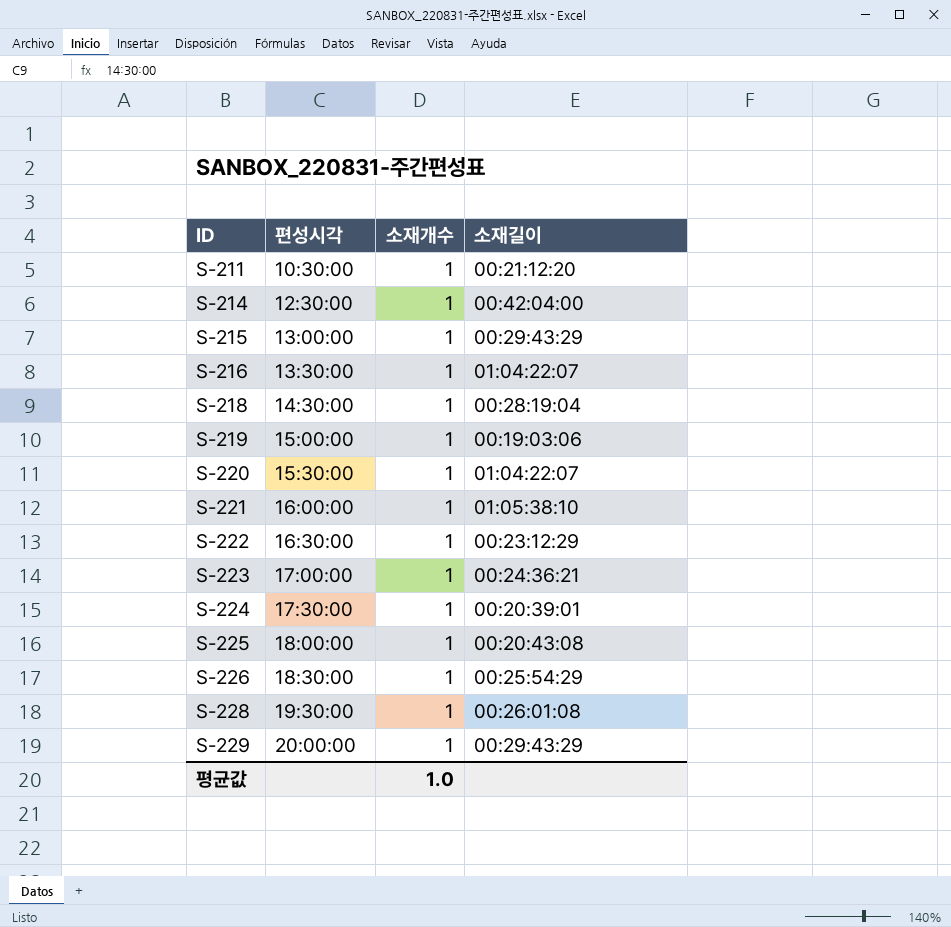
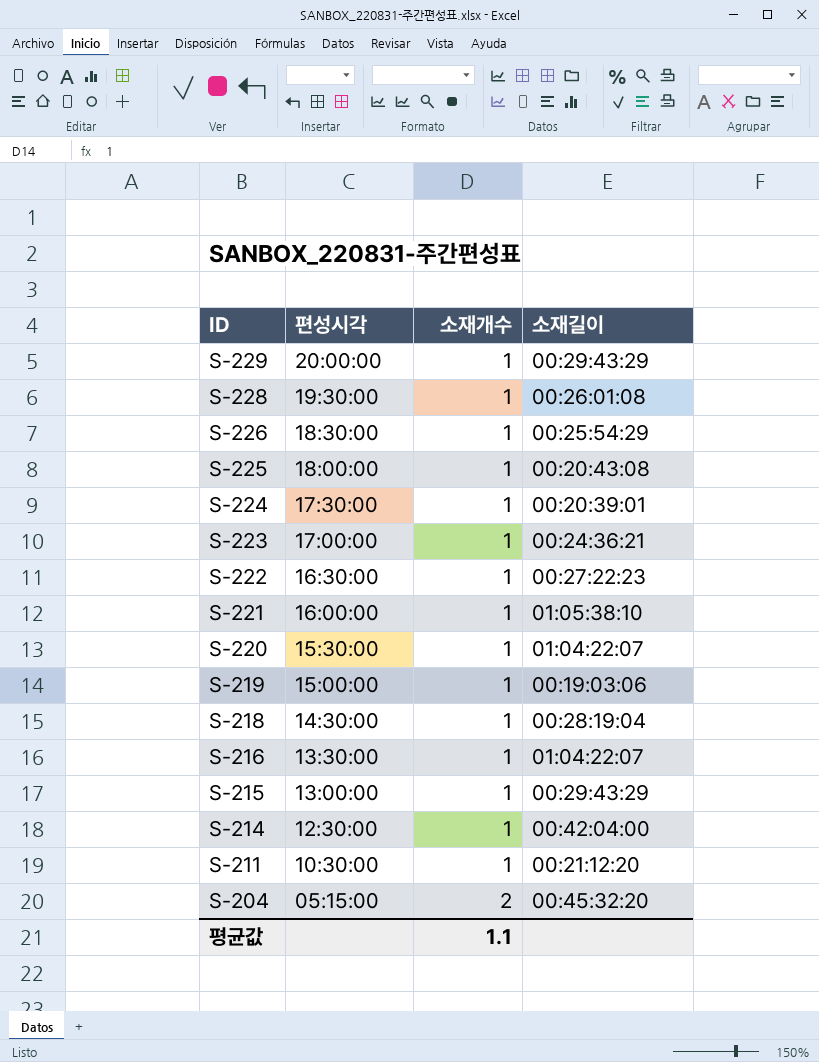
row order: ID ascending -> ID descending
S-222 | 소재길이: 00:23:12:29 -> 00:27:22:23
row S-204: none -> 05:15:00 | 2 | 00:45:32:20
평균값 | 소재개수: 1.0 -> 1.1

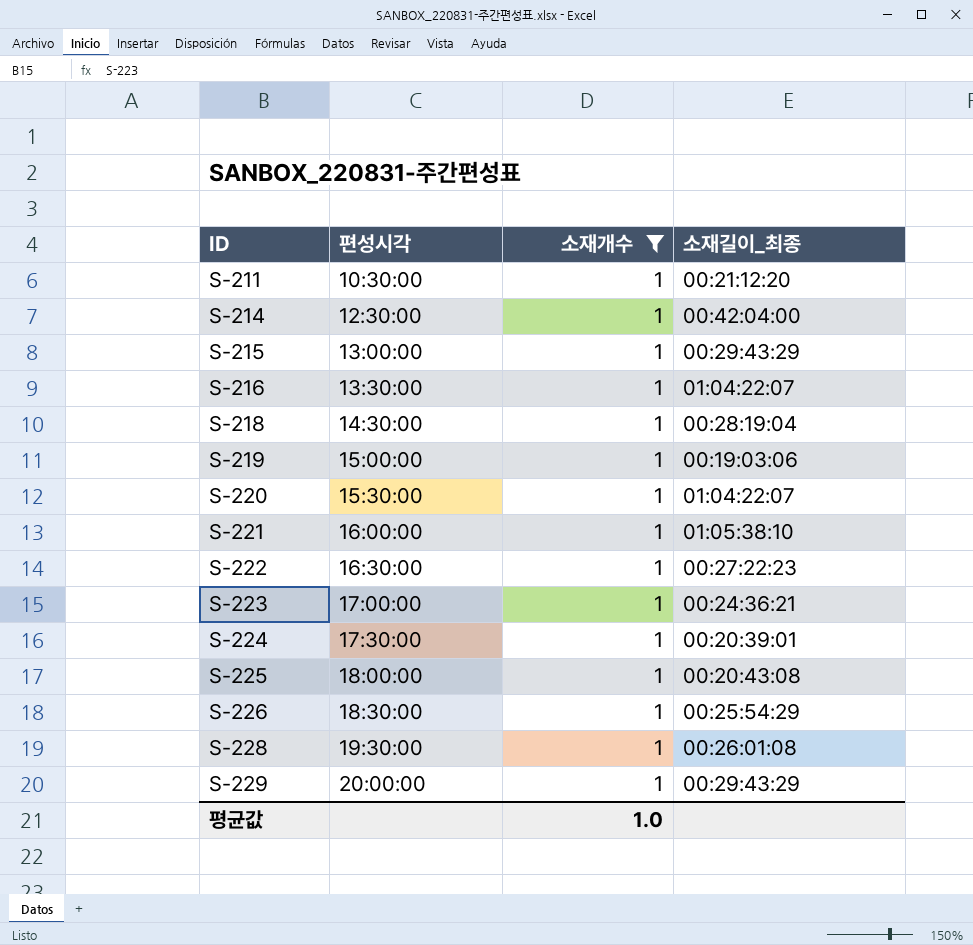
filter: none -> 소재개수 = 1
row order: ID descending -> ID ascending
column name: 소재길이 -> 소재길이_최종
평균값 | 소재개수: 1.1 -> 1.0

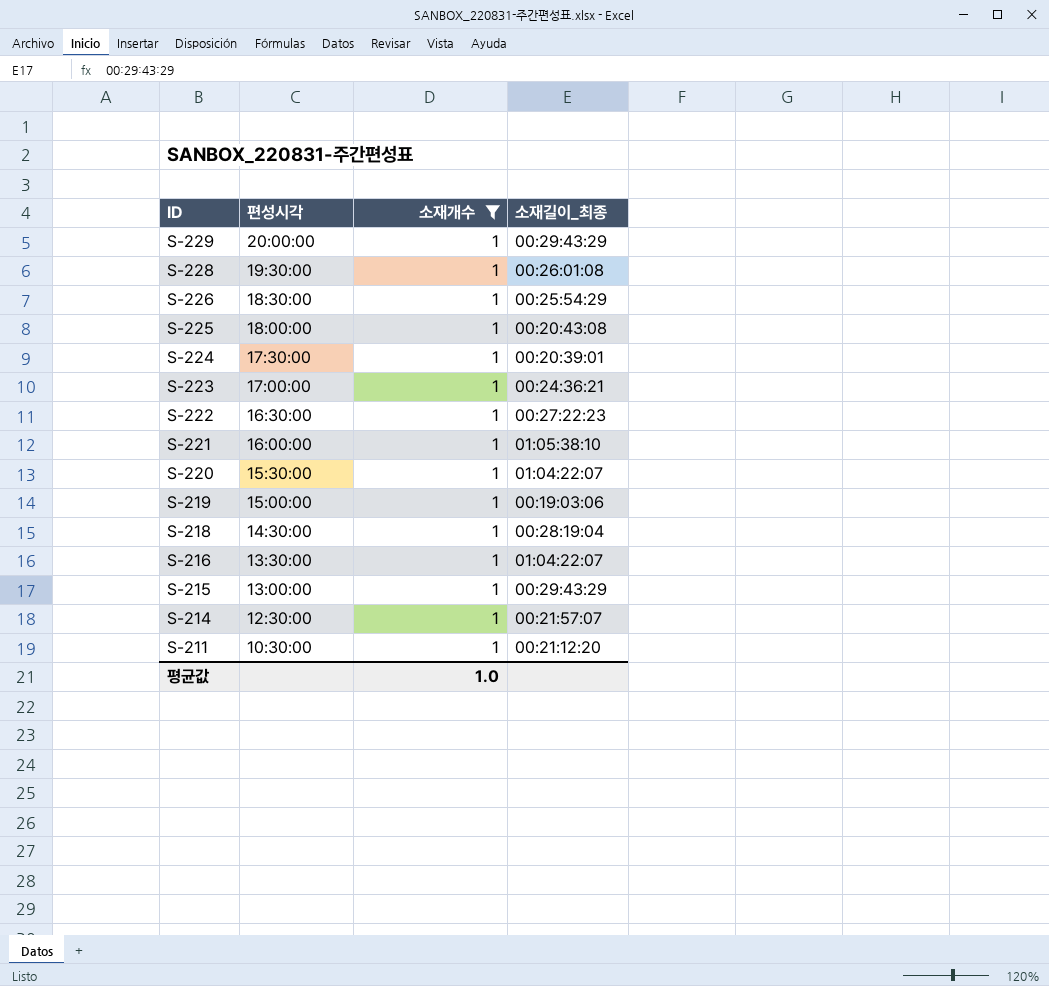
row order: ID ascending -> ID descending
S-214 | 소재길이_최종: 00:42:04:00 -> 00:21:57:07

